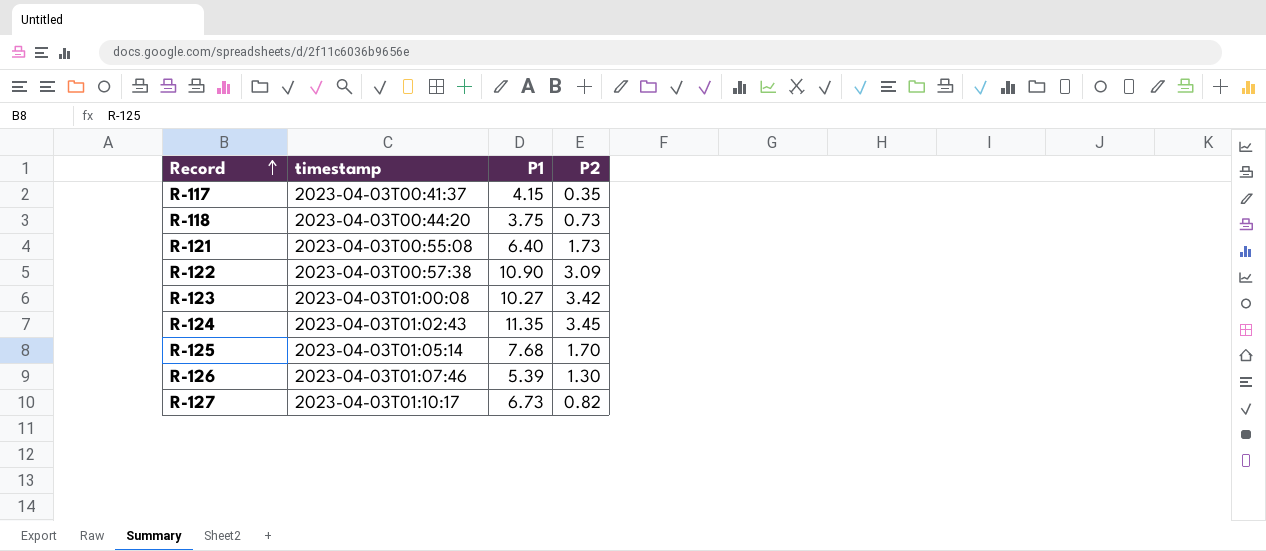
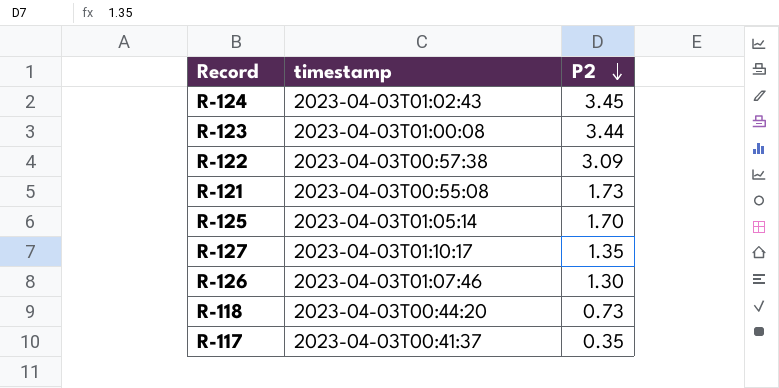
row order: Record ascending -> P2 descending
column P1 | position: 3 -> none
R-123 | P2: 3.42 -> 3.44
R-127 | P2: 0.82 -> 1.35

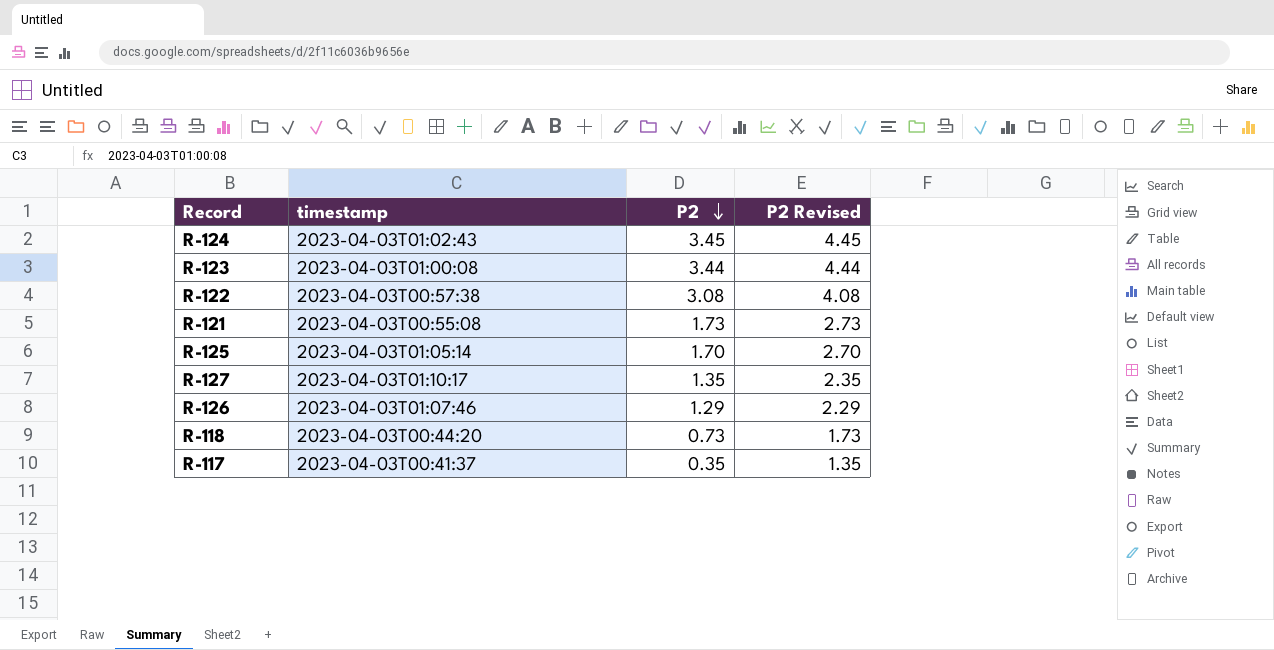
column P2 Revised | formula: none -> [P2] + 1
R-122 | P2: 3.09 -> 3.08
R-126 | P2: 1.30 -> 1.29

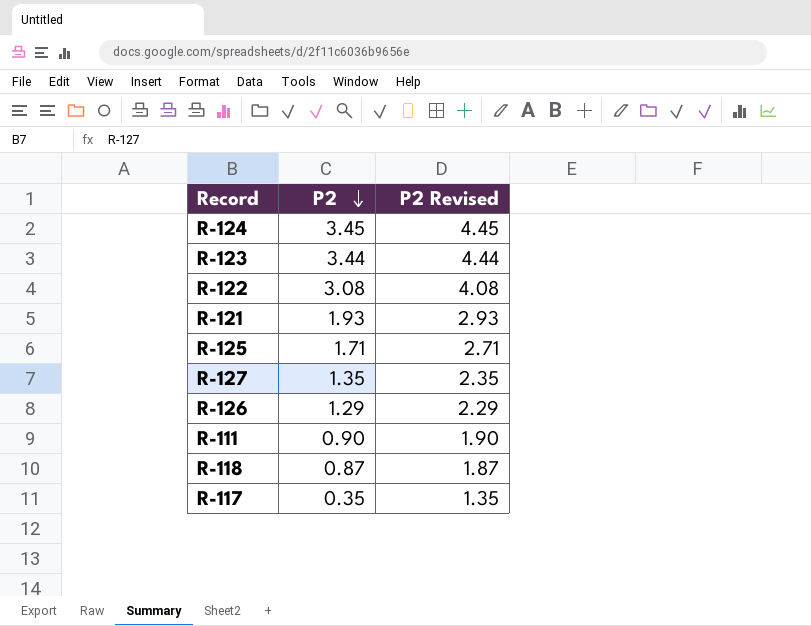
column timestamp | position: 2 -> none
R-121 | P2: 1.73 -> 1.93
R-121 | P2 Revised: 2.73 -> 2.93
R-125 | P2: 1.70 -> 1.71
R-125 | P2 Revised: 2.70 -> 2.71
row R-111: none -> 0.90 | 1.90
R-118 | P2: 0.73 -> 0.87
R-118 | P2 Revised: 1.73 -> 1.87

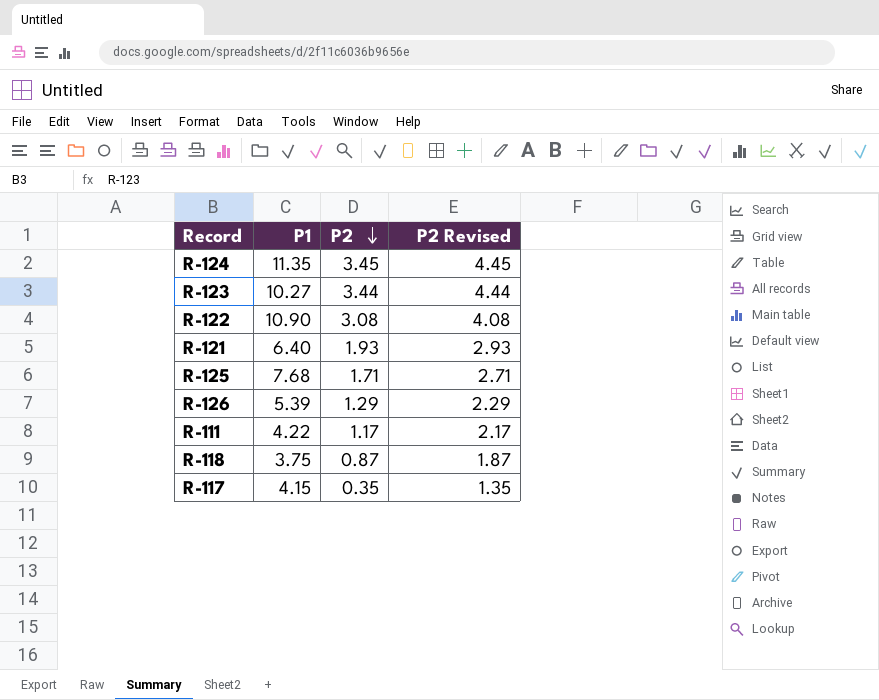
column P1 | position: none -> 2
row R-127: 1.35 | 2.35 -> none
R-111 | P2: 0.90 -> 1.17
R-111 | P2 Revised: 1.90 -> 2.17

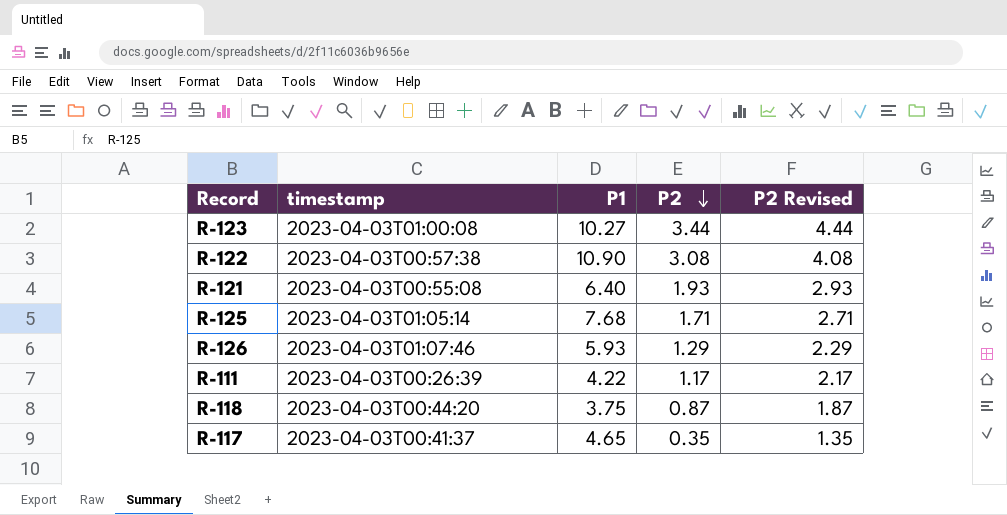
column timestamp | position: none -> 2
row R-124: 11.35 | 3.45 | 4.45 -> none
R-126 | P1: 5.39 -> 5.93
R-117 | P1: 4.15 -> 4.65

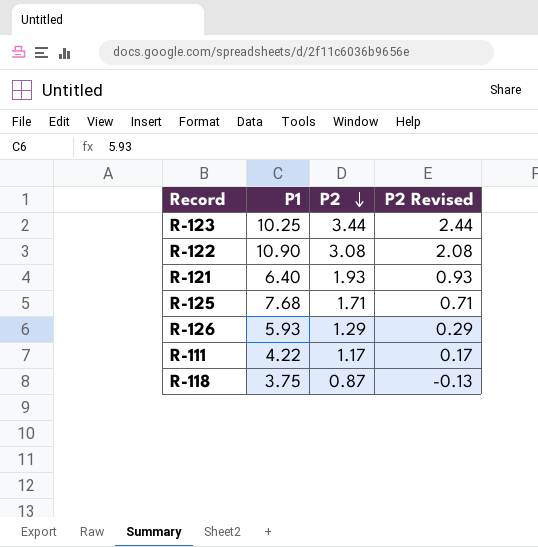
column timestamp | position: 2 -> none
column P2 Revised | formula: [P2] + 1 -> [P2] - 1
row R-117: 2023-04-03T00:41:37 | 4.65 | 0.35 | 1.35 -> none
R-123 | P1: 10.27 -> 10.25

